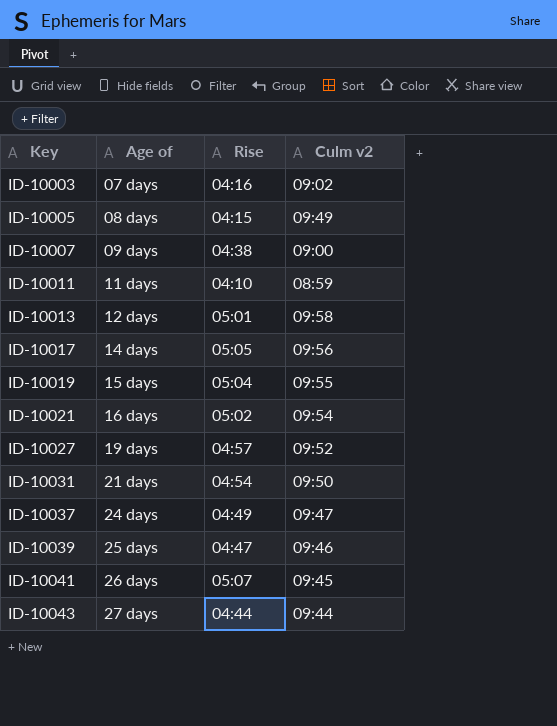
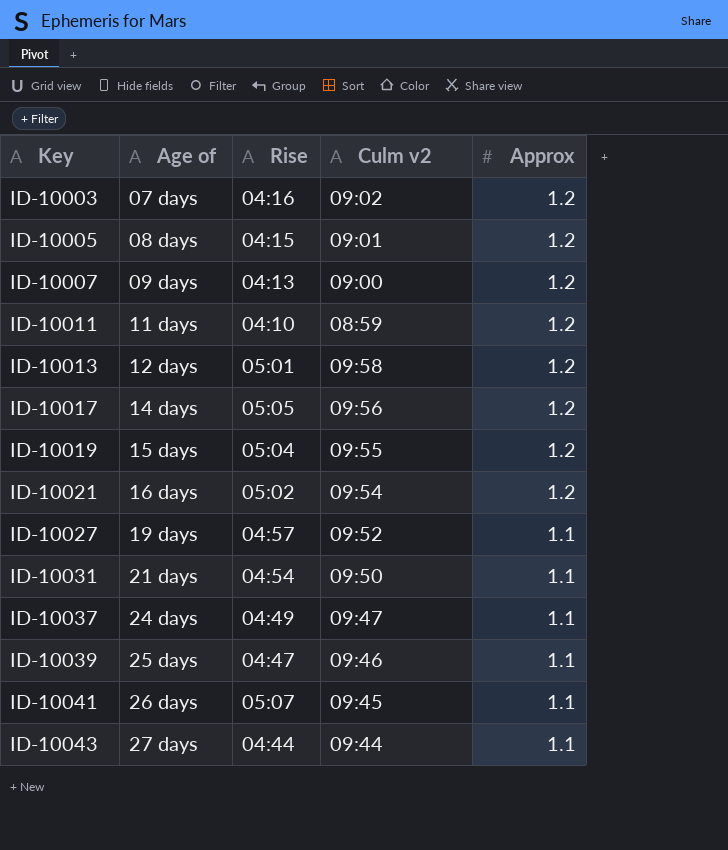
column Approx | position: none -> 5
ID-10005 | Culm v2: 09:49 -> 09:01
ID-10007 | Rise: 04:38 -> 04:13

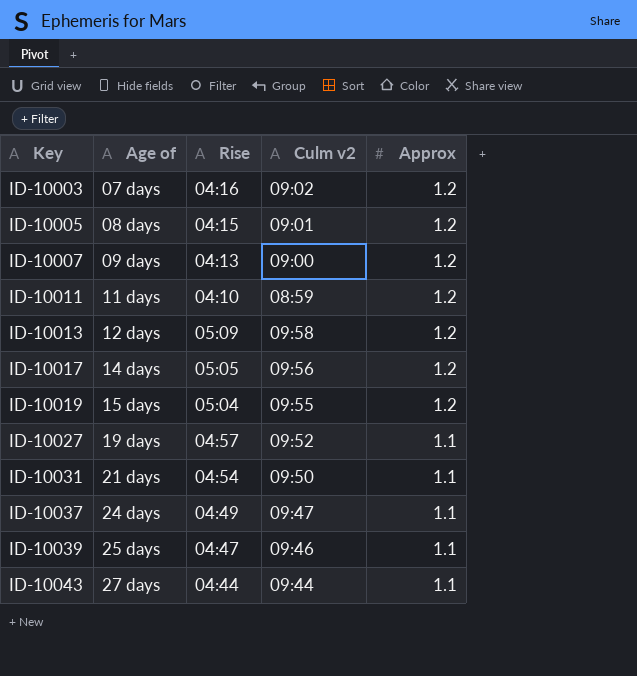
row ID-10021: 16 days | 05:02 | 09:54 | 1.2 -> none
row ID-10041: 26 days | 05:07 | 09:45 | 1.1 -> none
ID-10013 | Rise: 05:01 -> 05:09

